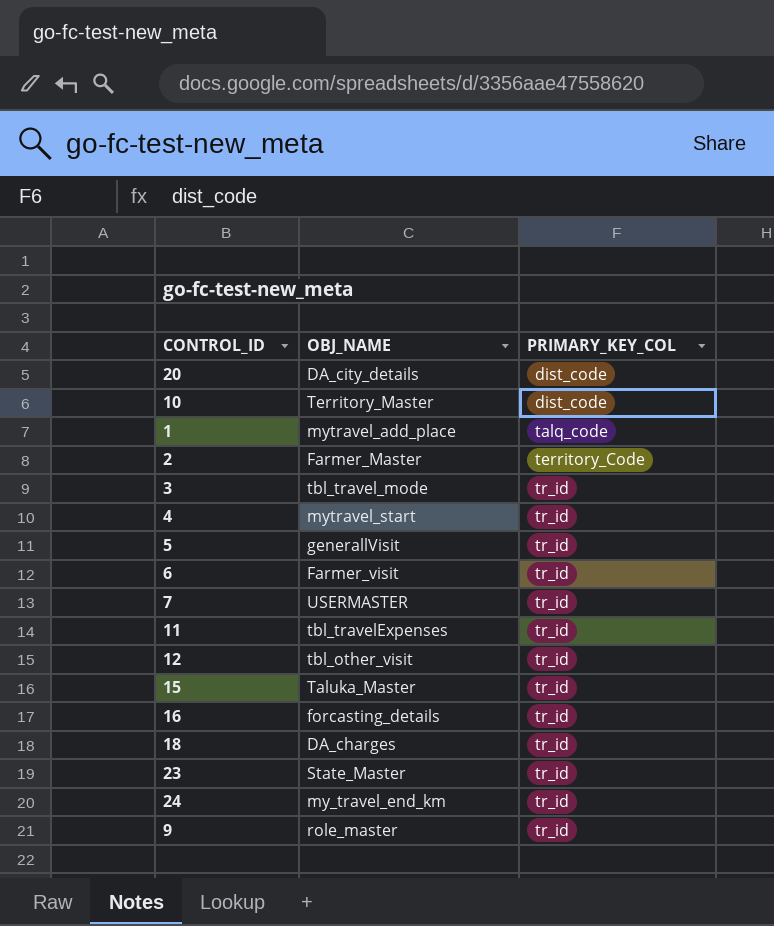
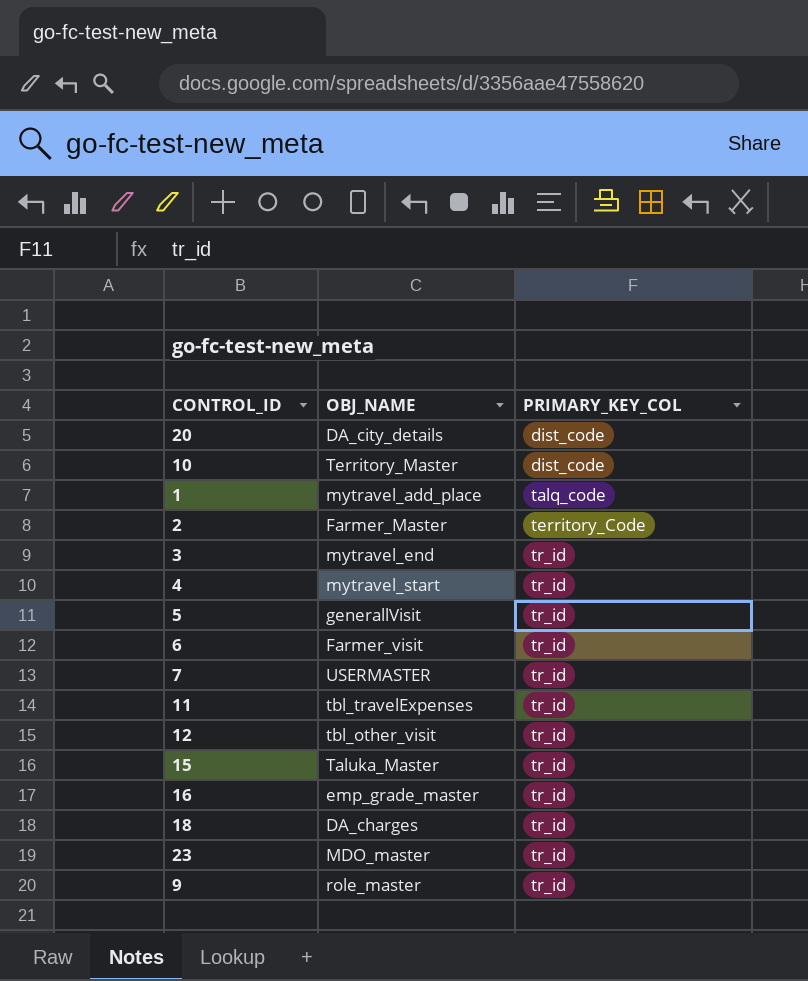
row 24: my_travel_end_km | tr_id -> none
3 | OBJ_NAME: tbl_travel_mode -> mytravel_end
16 | OBJ_NAME: forcasting_details -> emp_grade_master
23 | OBJ_NAME: State_Master -> MDO_master

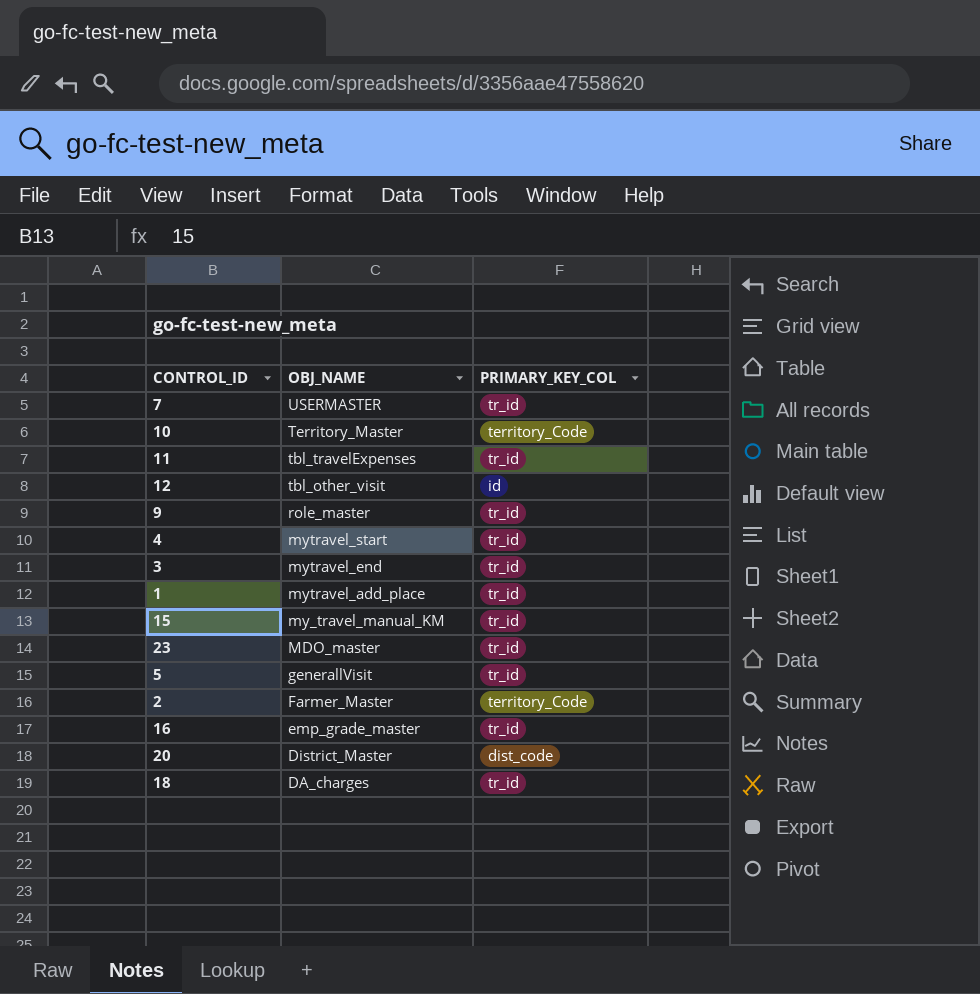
row order: PRIMARY_KEY_COL ascending -> OBJ_NAME descending
row 6: Farmer_visit | tr_id -> none
10 | PRIMARY_KEY_COL: dist_code -> territory_Code
12 | PRIMARY_KEY_COL: tr_id -> id
1 | PRIMARY_KEY_COL: talq_code -> tr_id
15 | OBJ_NAME: Taluka_Master -> my_travel_manual_KM
20 | OBJ_NAME: DA_city_details -> District_Master

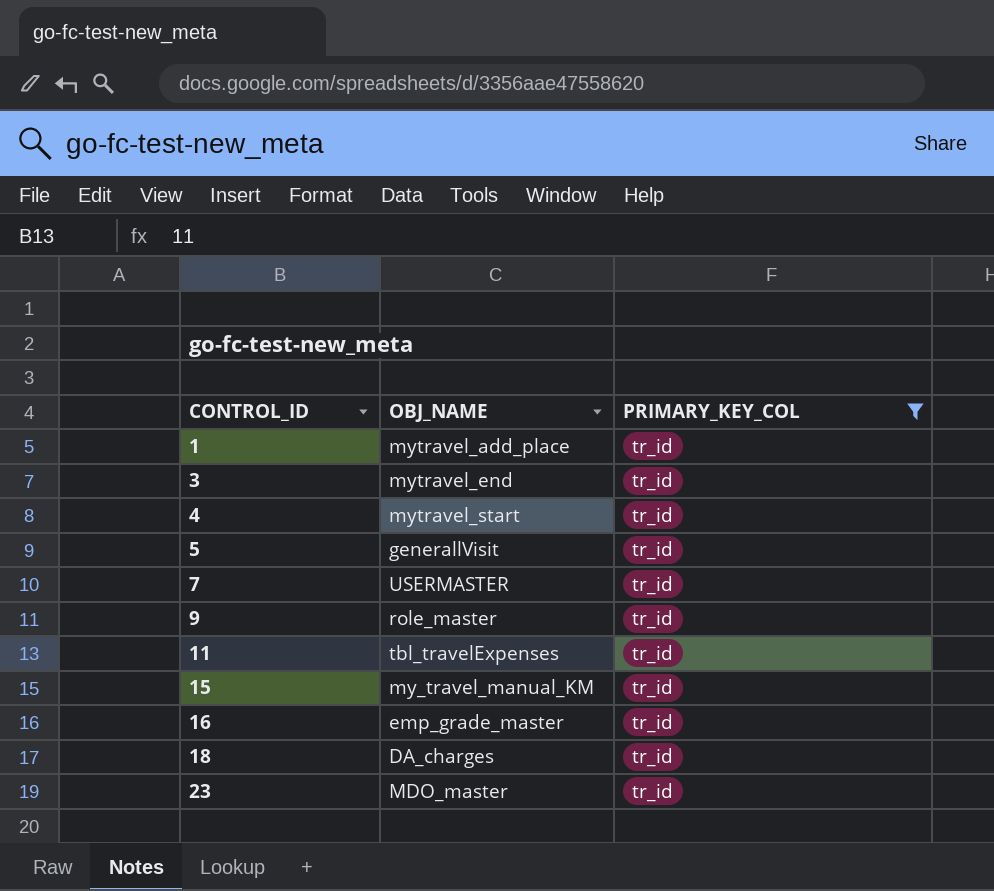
filter: none -> PRIMARY_KEY_COL = tr_id
row order: OBJ_NAME descending -> CONTROL_ID ascending

